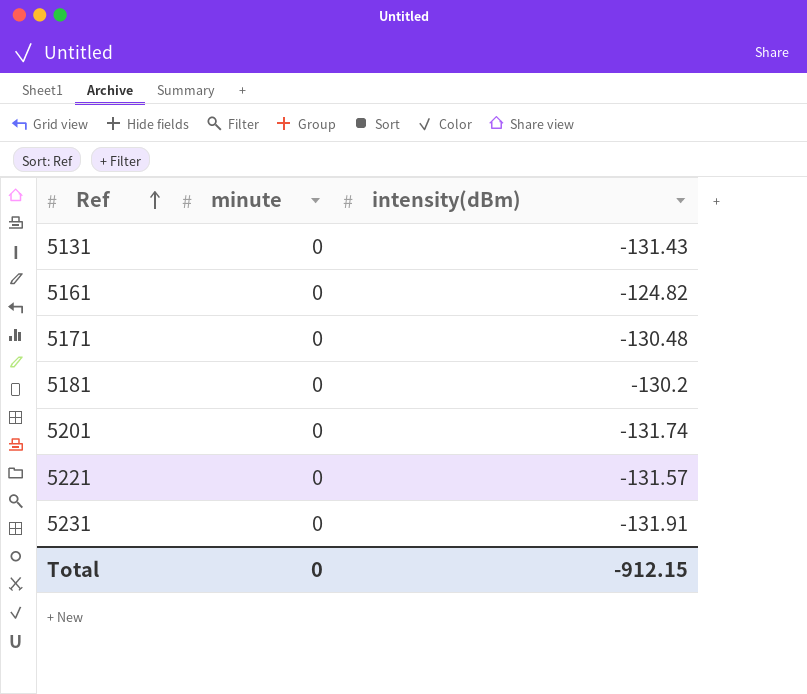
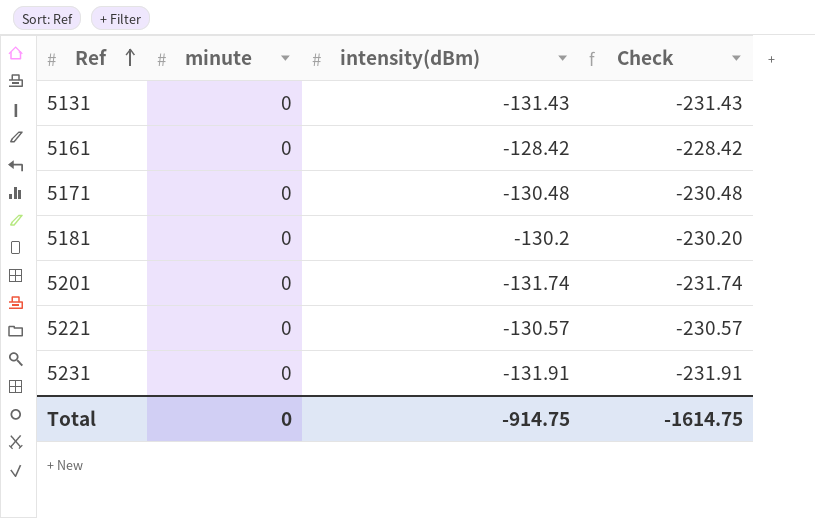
column Check | formula: none -> [intensity(dBm)] - 100
5161 | intensity(dBm): -124.82 -> -128.42
5221 | intensity(dBm): -131.57 -> -130.57
Total | intensity(dBm): -912.15 -> -914.75

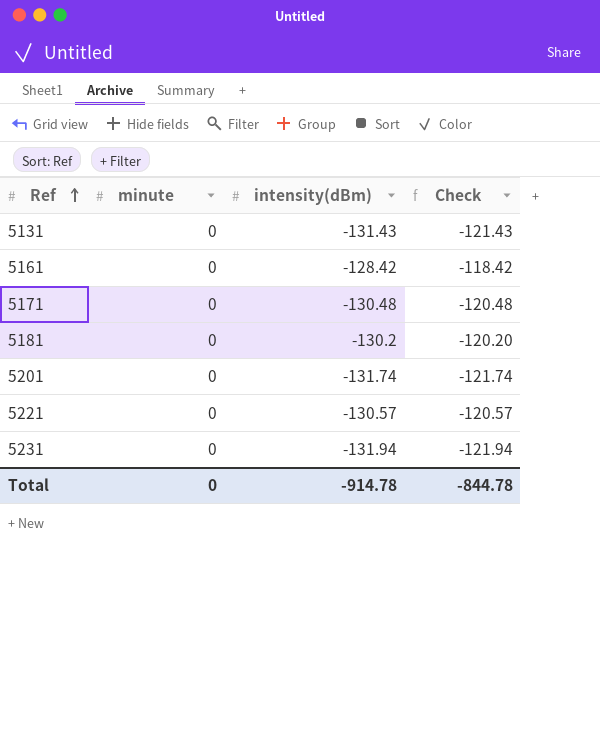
column Check | formula: [intensity(dBm)] - 100 -> [intensity(dBm)] + 10
5231 | intensity(dBm): -131.91 -> -131.94
Total | intensity(dBm): -914.75 -> -914.78
Total | Check: -1614.75 -> -844.78

